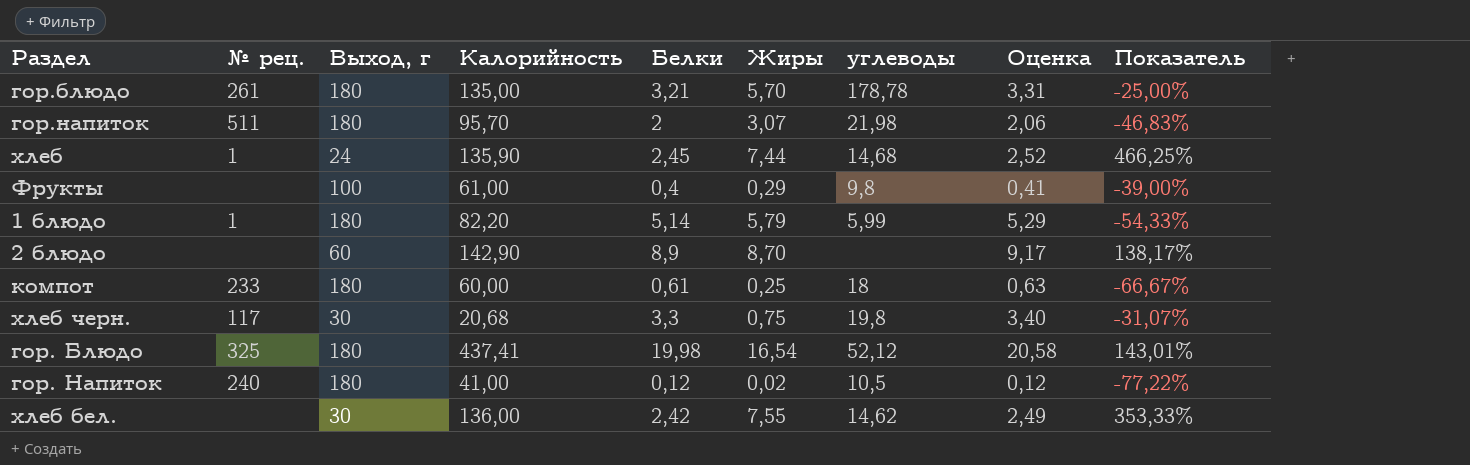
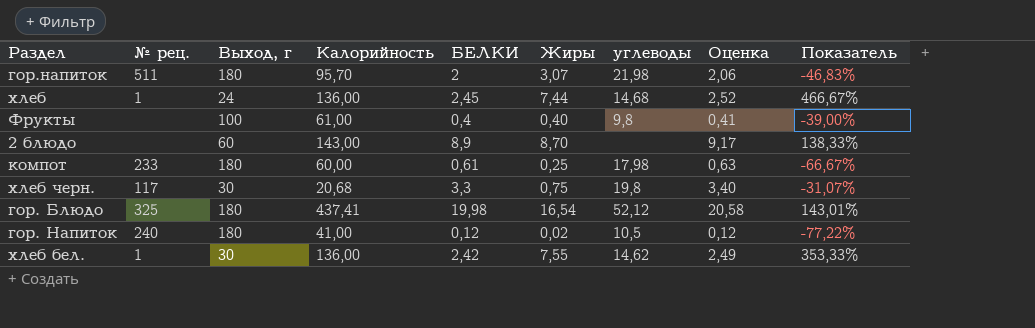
column name: Белки -> БЕЛКИ
row гор.блюдо: 261 | 180 | 135,00 | 3,21 | 5,70 | 178,78 | 3,31 | -25,00% -> none
row 1 блюдо: 1 | 180 | 82,20 | 5,14 | 5,79 | 5,99 | 5,29 | -54,33% -> none
хлеб | Калорийность: 135,90 -> 136,00
хлеб | Показатель: 466,25% -> 466,67%
Фрукты | Жиры: 0,29 -> 0,40
2 блюдо | Калорийность: 142,90 -> 143,00
2 блюдо | Показатель: 138,17% -> 138,33%
компот | углеводы: 18 -> 17,98
хлеб бел. | № рец.: none -> 1

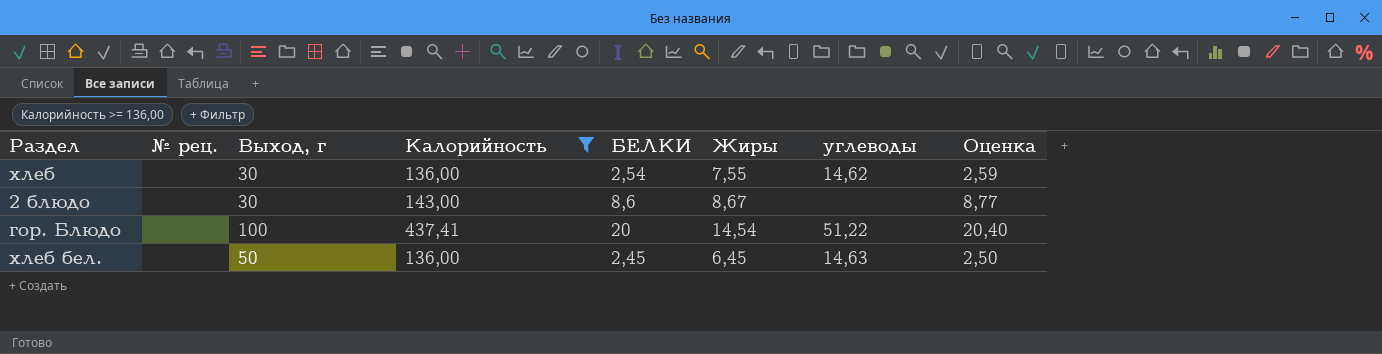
filter: none -> Калорийность >= 136,00
column Показатель | formula: ([Калорийность] - [Выход, г]) / [Выход, г] -> none
column Оценка | formula: [БЕЛКИ] * 1,03 -> [БЕЛКИ] * 1,02
хлеб | № рец.: 1 -> none
хлеб | Выход, г: 24 -> 30
хлеб | БЕЛКИ: 2,45 -> 2,54
хлеб | Жиры: 7,44 -> 7,55
хлеб | углеводы: 14,68 -> 14,62
2 блюдо | Выход, г: 60 -> 30
2 блюдо | БЕЛКИ: 8,9 -> 8,6
2 блюдо | Жиры: 8,70 -> 8,67
гор. Блюдо | № рец.: 325 -> none
гор. Блюдо | Выход, г: 180 -> 100
гор. Блюдо | БЕЛКИ: 19,98 -> 20
гор. Блюдо | Жиры: 16,54 -> 14,54
гор. Блюдо | углеводы: 52,12 -> 51,22
хлеб бел. | № рец.: 1 -> none
хлеб бел. | Выход, г: 30 -> 50
хлеб бел. | БЕЛКИ: 2,42 -> 2,45
хлеб бел. | Жиры: 7,55 -> 6,45
хлеб бел. | углеводы: 14,62 -> 14,63

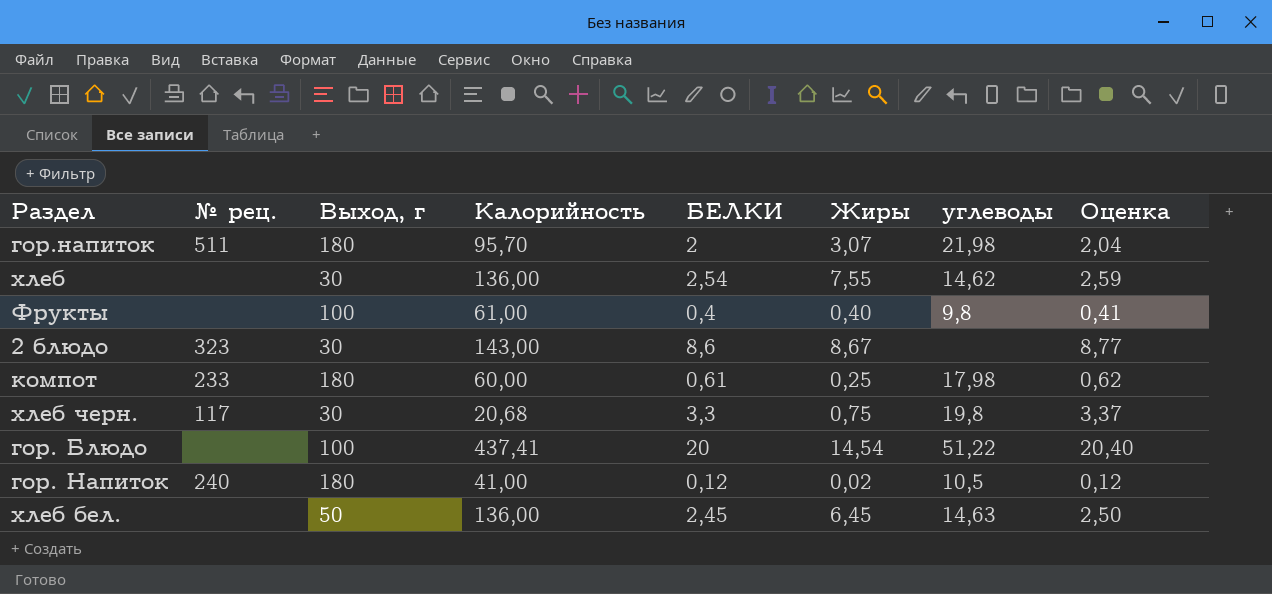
filter: Калорийность >= 136,00 -> none
2 блюдо | № рец.: none -> 323

